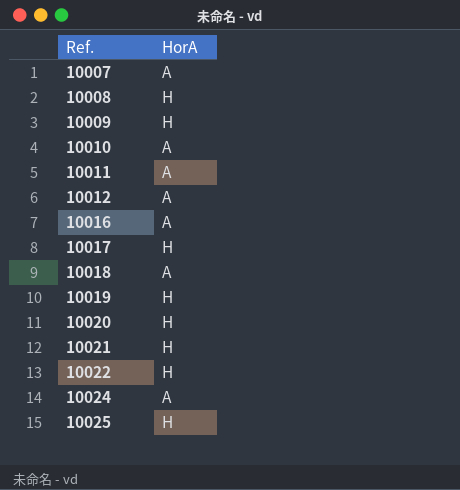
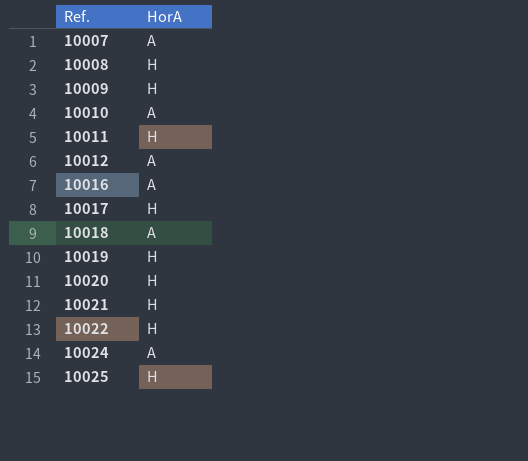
10011 | HorA: A -> H

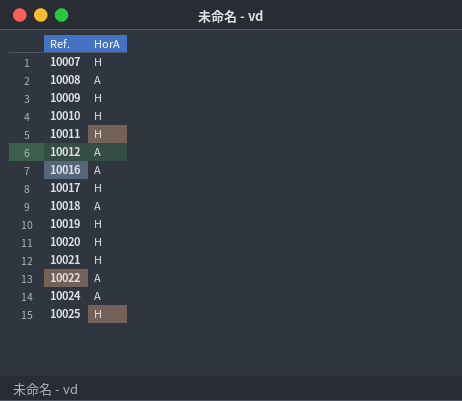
10007 | HorA: A -> H
10008 | HorA: H -> A
10010 | HorA: A -> H
10022 | HorA: H -> A

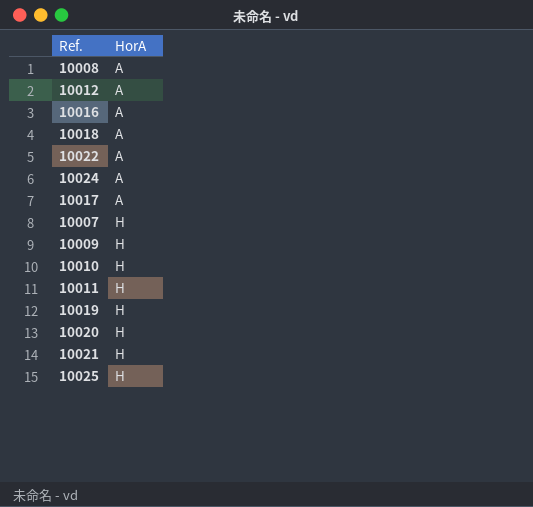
row order: Ref. ascending -> HorA ascending
10017 | HorA: H -> A

